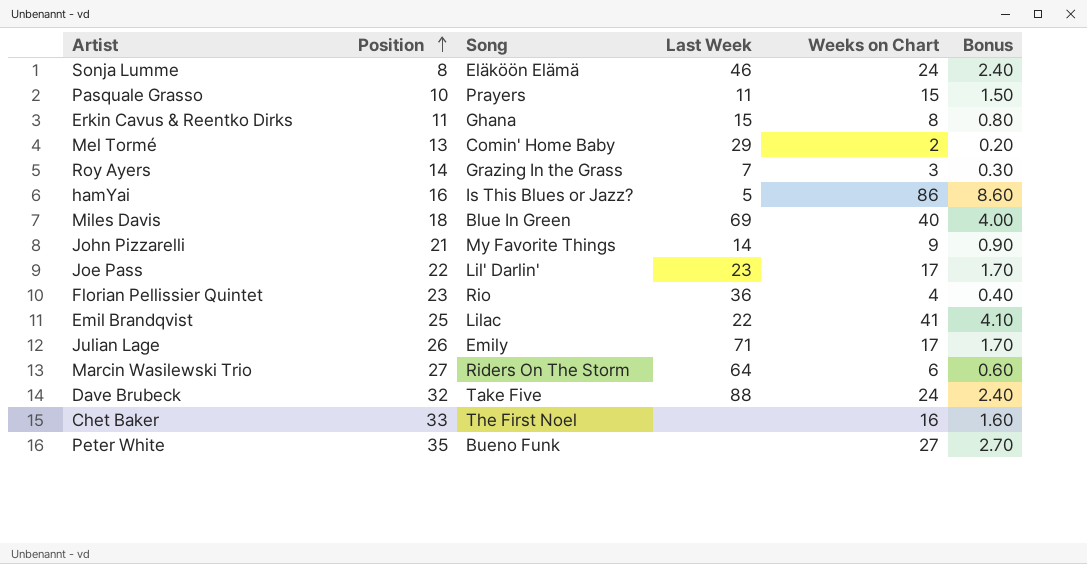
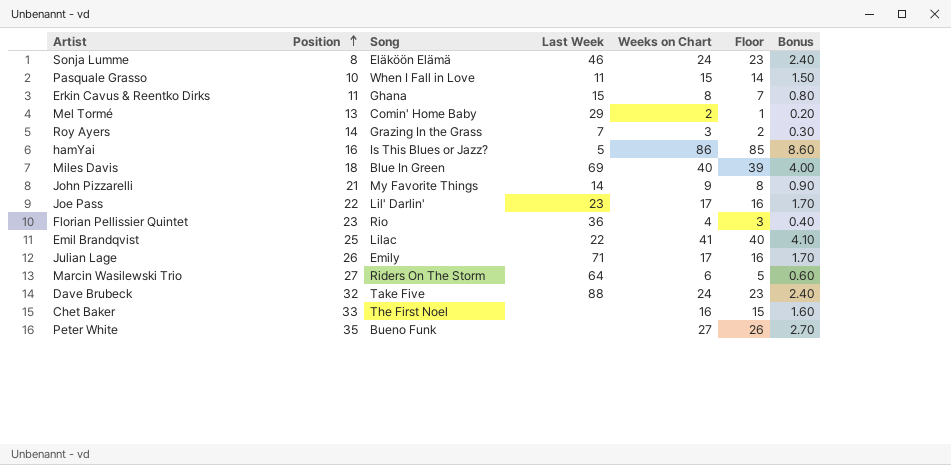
column Floor | formula: none -> [Weeks on Chart] - 1
Pasquale Grasso | Song: Prayers -> When I Fall in Love

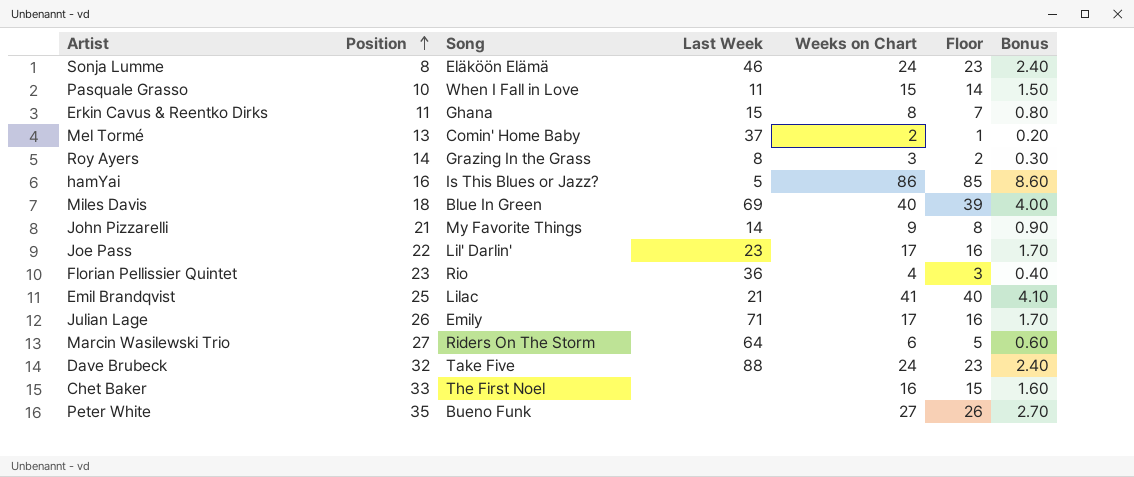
Mel Tormé | Last Week: 29 -> 37
Roy Ayers | Last Week: 7 -> 8
Emil Brandqvist | Last Week: 22 -> 21

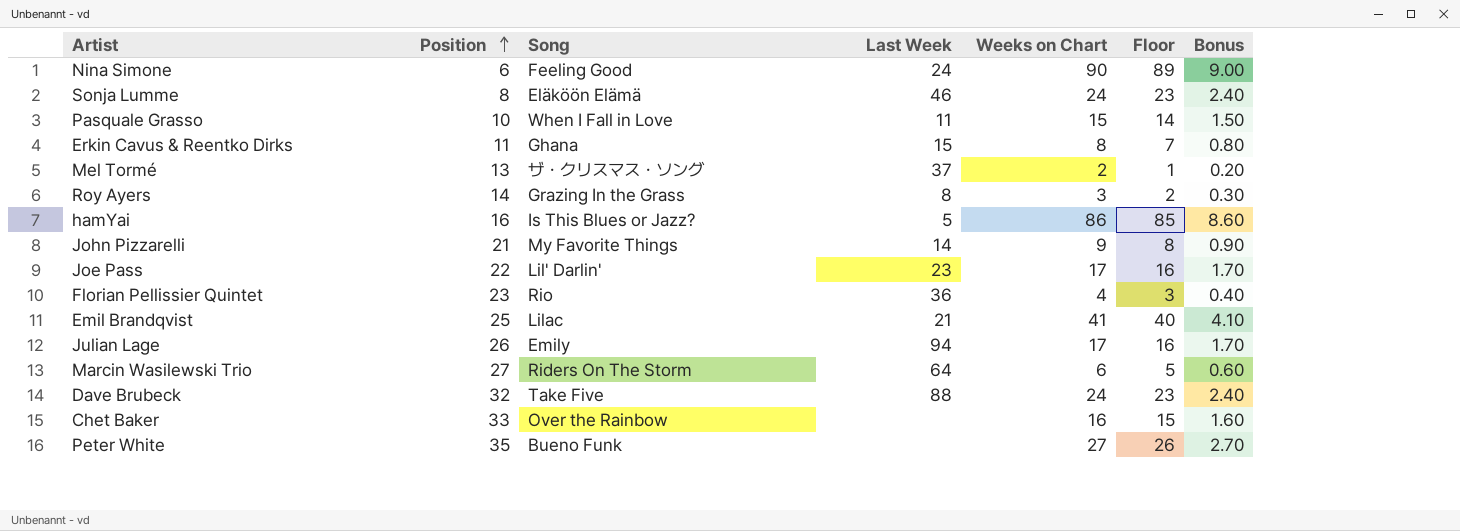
row Miles Davis: 18 | Blue In Green | 69 | 40 | 39 | 4.00 -> none
row Nina Simone: none -> 6 | Feeling Good | 24 | 90 | 89 | 9.00
Mel Tormé | Song: Comin' Home Baby -> ザ・クリスマス・ソング
Julian Lage | Last Week: 71 -> 94
Chet Baker | Song: The First Noel -> Over the Rainbow

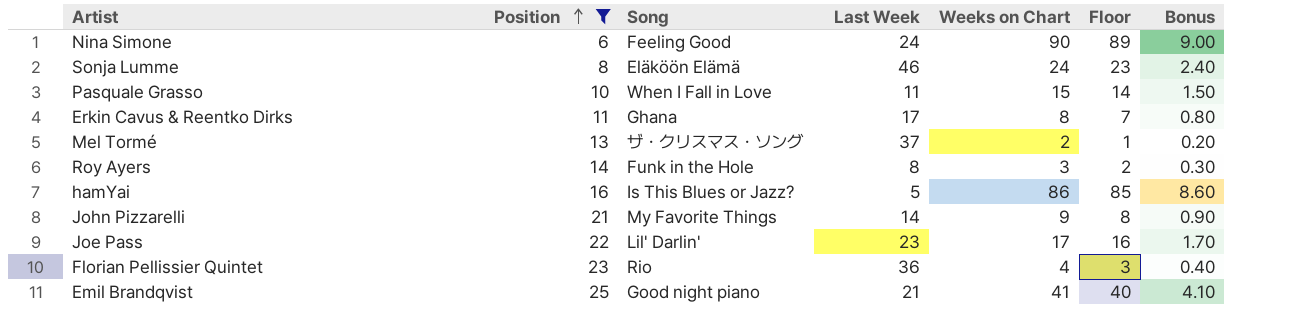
filter: none -> Position <= 25
Erkin Cavus & Reentko Dirks | Last Week: 15 -> 17
Roy Ayers | Song: Grazing In the Grass -> Funk in the Hole
Emil Brandqvist | Song: Lilac -> Good night piano

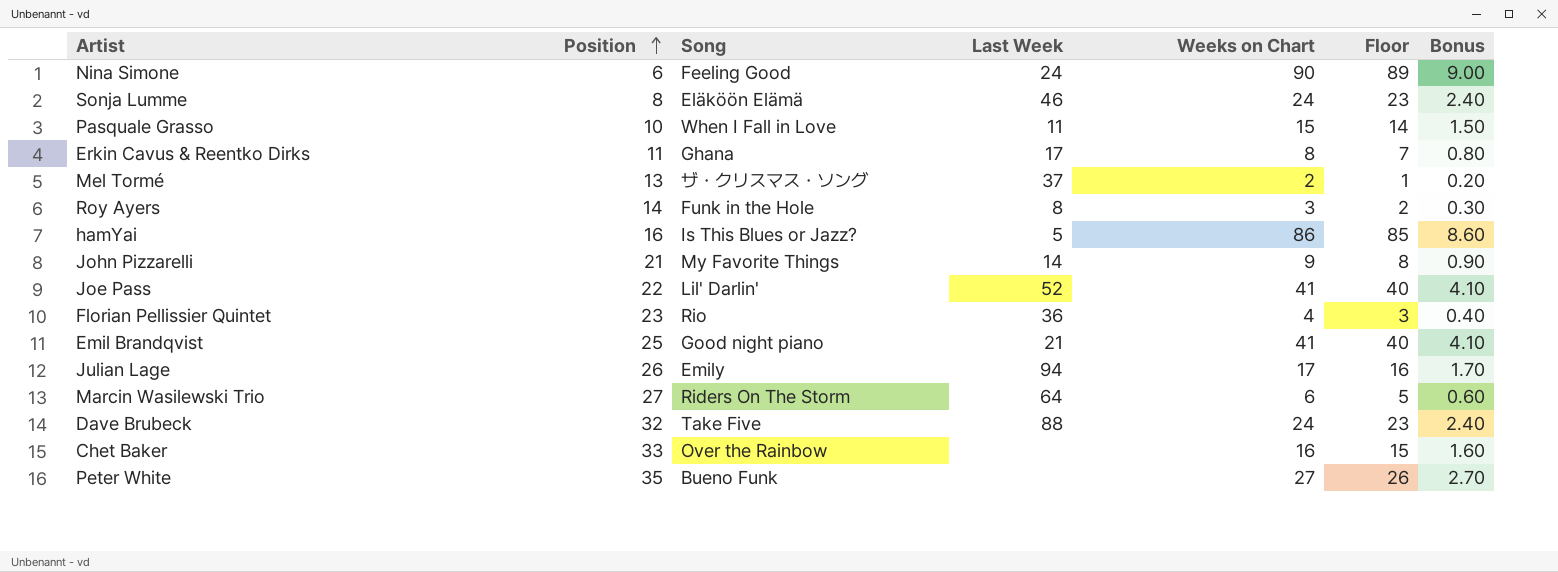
filter: Position <= 25 -> none
Joe Pass | Last Week: 23 -> 52
Joe Pass | Weeks on Chart: 17 -> 41
Joe Pass | Floor: 16 -> 40
Joe Pass | Bonus: 1.70 -> 4.10

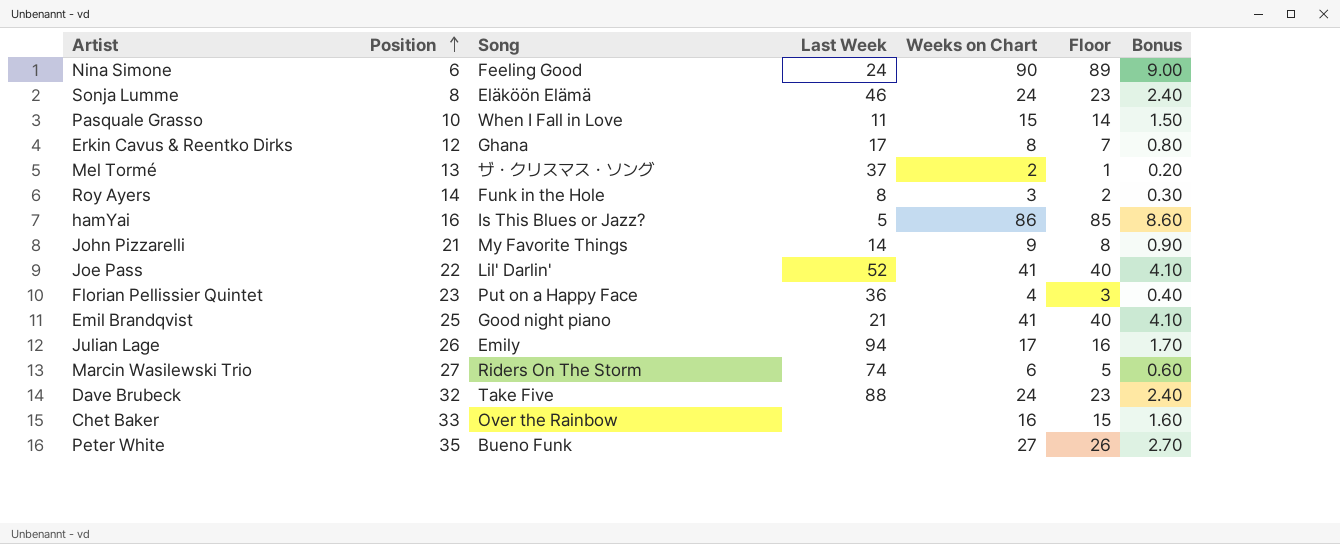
Erkin Cavus & Reentko Dirks | Position: 11 -> 12
Florian Pellissier Quintet | Song: Rio -> Put on a Happy Face
Marcin Wasilewski Trio | Last Week: 64 -> 74

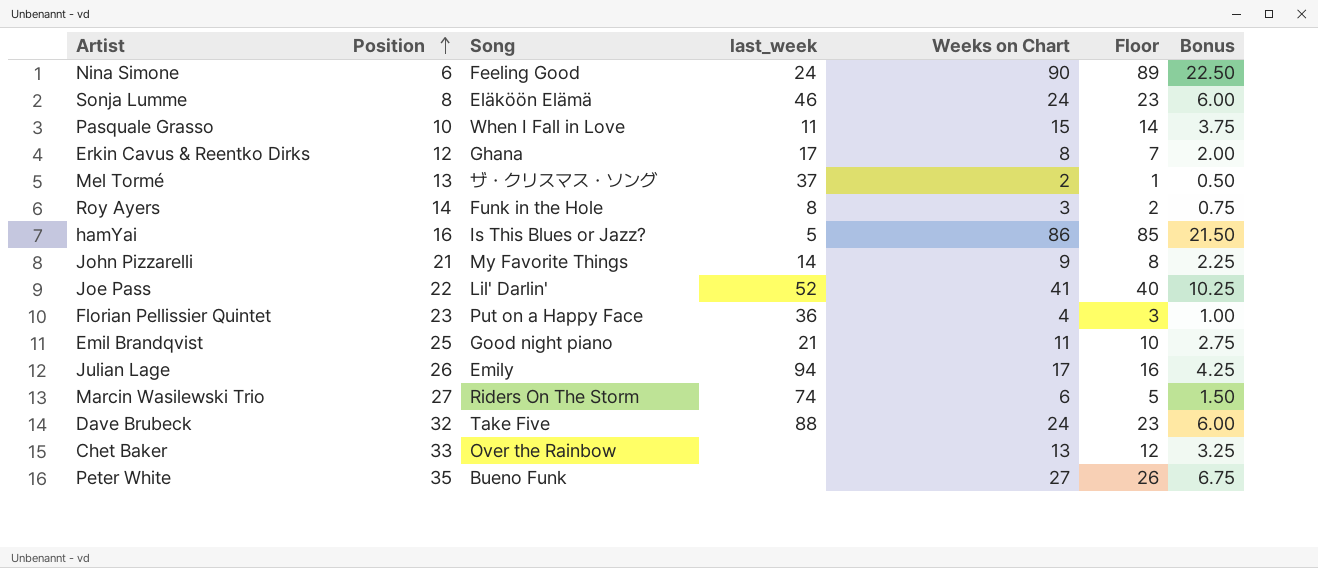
column name: Last Week -> last_week
column Bonus | formula: [Weeks on Chart] * 0.1 -> [Weeks on Chart] * 0.25
Emil Brandqvist | Weeks on Chart: 41 -> 11
Emil Brandqvist | Floor: 40 -> 10
Chet Baker | Weeks on Chart: 16 -> 13
Chet Baker | Floor: 15 -> 12

